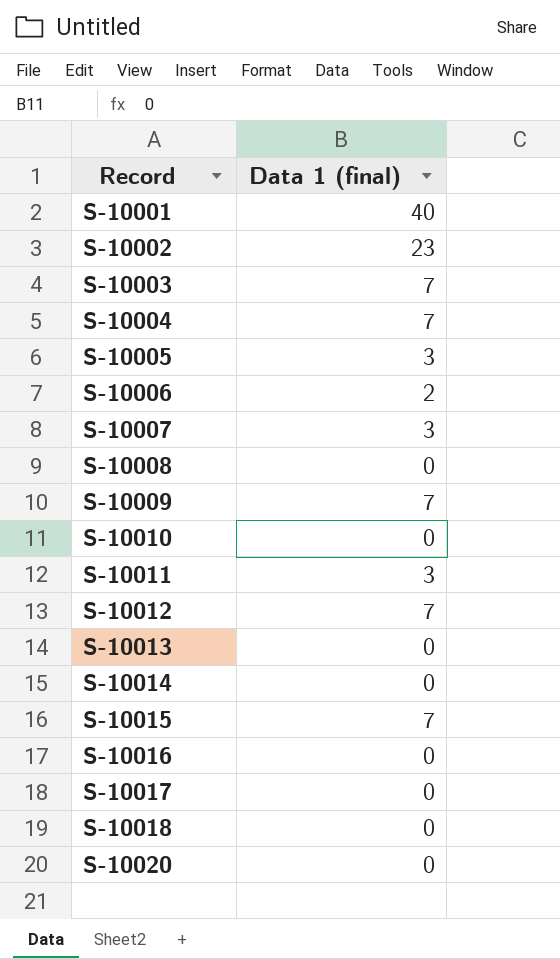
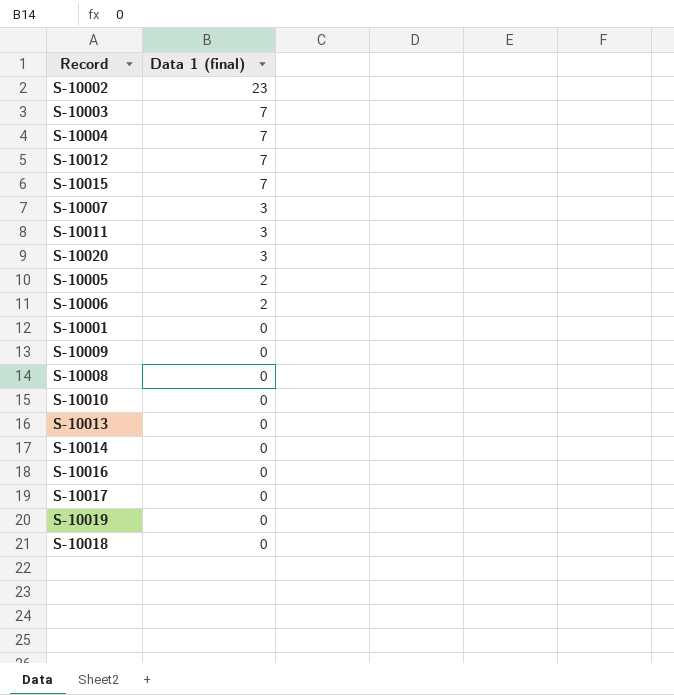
row order: Record ascending -> Data 1 (final) descending
S-10020 | Data 1 (final): 0 -> 3
S-10005 | Data 1 (final): 3 -> 2
S-10001 | Data 1 (final): 40 -> 0
S-10009 | Data 1 (final): 7 -> 0
row S-10019: none -> 0

